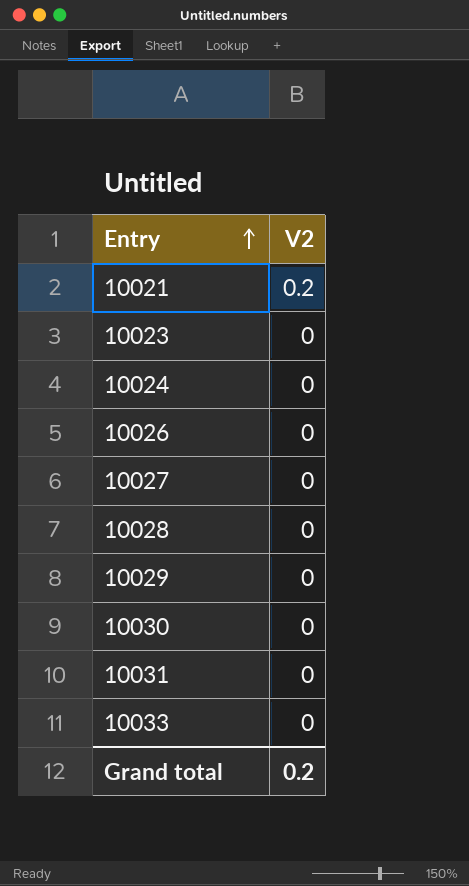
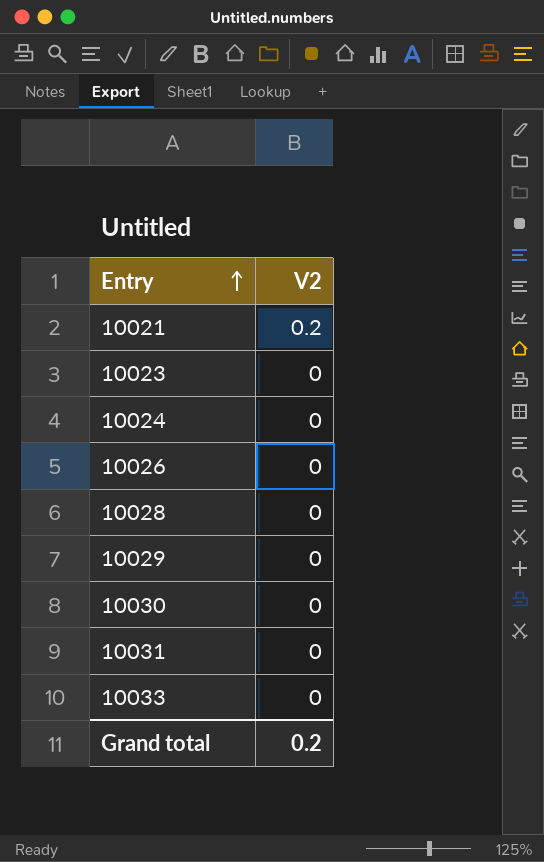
row 10027: 0 -> none

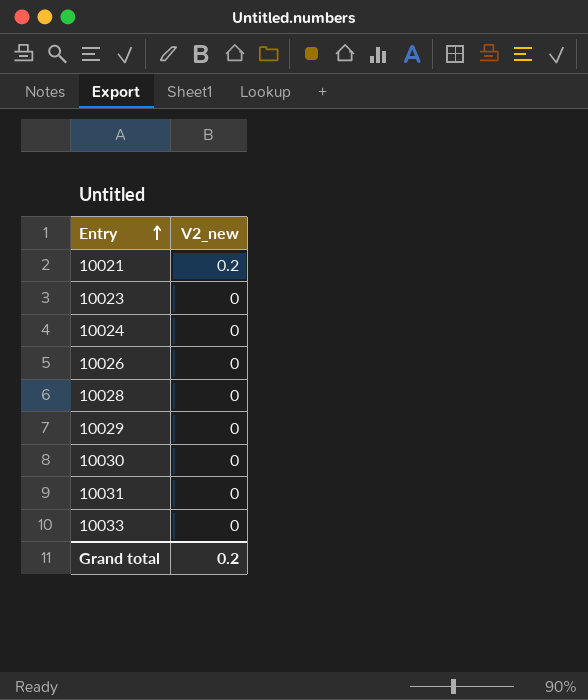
column name: V2 -> V2_new

